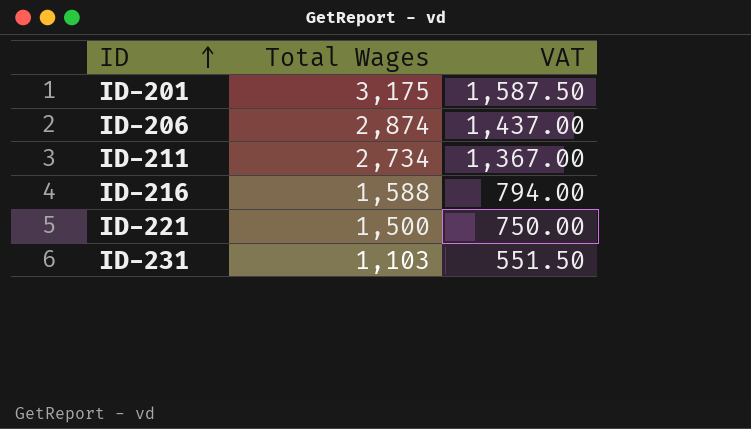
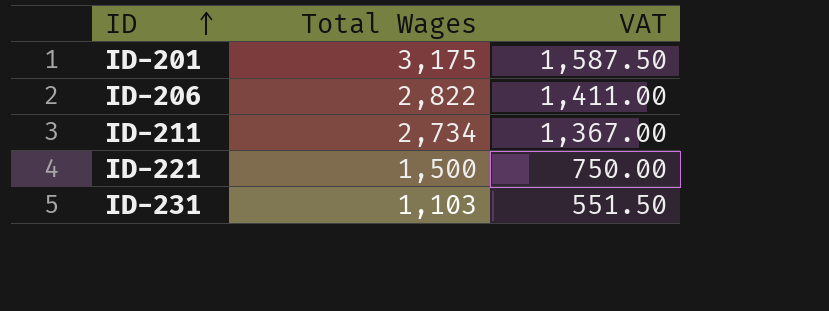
row ID-216: 1,588 | 794.00 -> none
ID-206 | Total Wages: 2,874 -> 2,822
ID-206 | VAT: 1,437.00 -> 1,411.00

